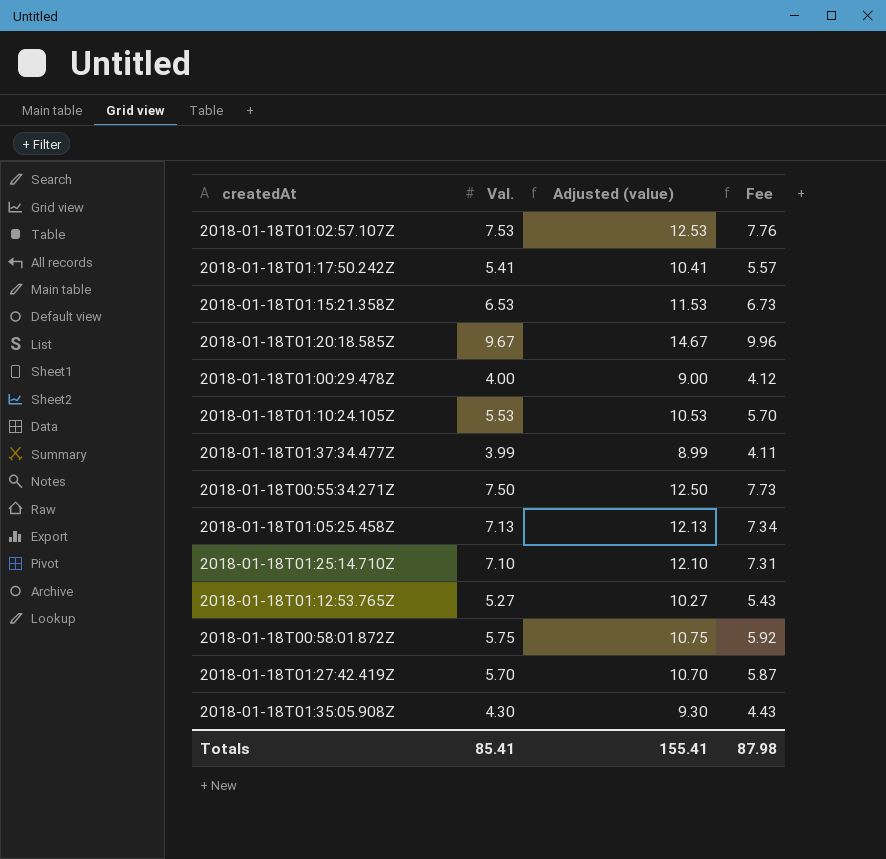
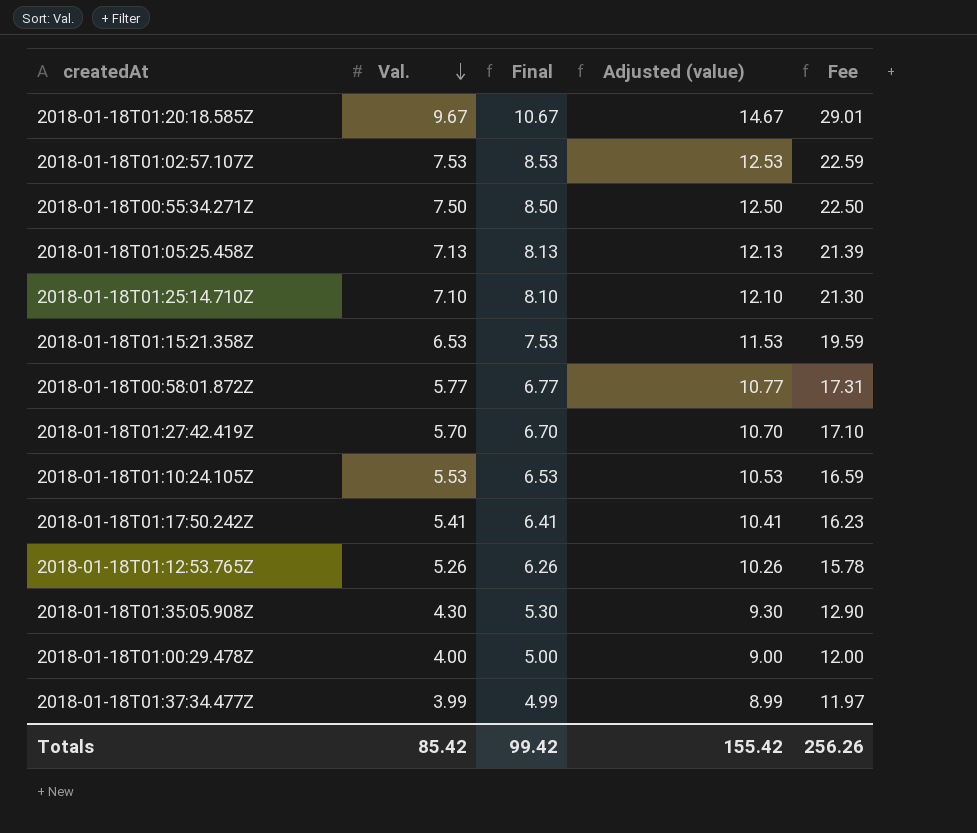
row order: none -> Val. descending
column Final | formula: none -> [Val.] + 1
column Fee | formula: [Val.] * 1.03 -> [Val.] * 3
2018-01-18T00:58:01.872Z | Val.: 5.75 -> 5.77
2018-01-18T00:58:01.872Z | Adjusted (value): 10.75 -> 10.77
2018-01-18T01:12:53.765Z | Val.: 5.27 -> 5.26
2018-01-18T01:12:53.765Z | Adjusted (value): 10.27 -> 10.26
Totals | Val.: 85.41 -> 85.42
Totals | Adjusted (value): 155.41 -> 155.42
Totals | Fee: 87.98 -> 256.26

